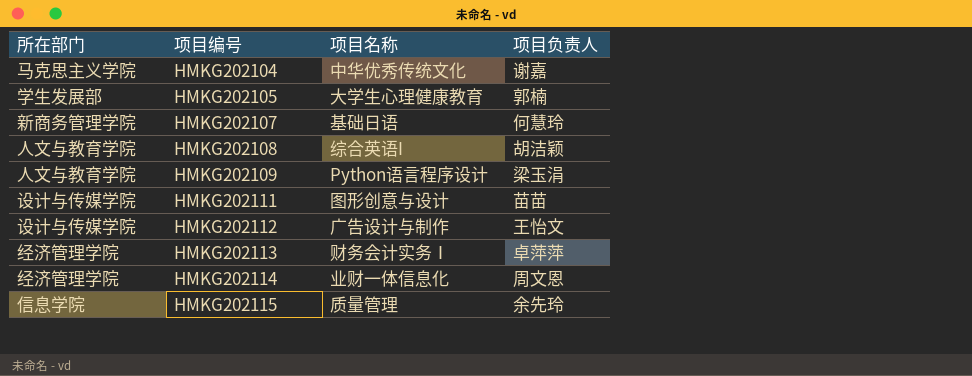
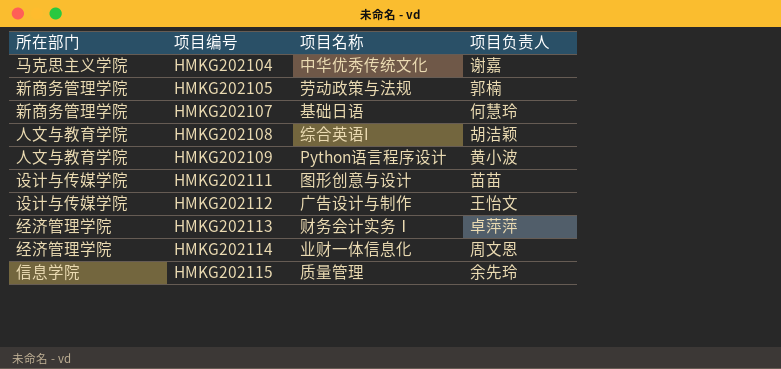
HMKG202105 | 所在部门: 学生发展部 -> 新商务管理学院
HMKG202105 | 项目名称: 大学生心理健康教育 -> 劳动政策与法规
HMKG202109 | 项目负责人: 梁玉涓 -> 黄小波

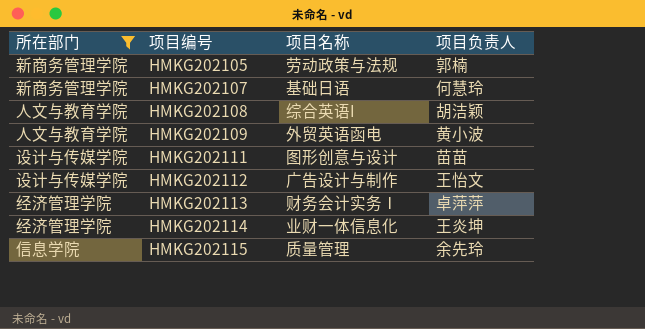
filter: none -> 所在部门 != 马克思主义学院
HMKG202109 | 项目名称: Python语言程序设计 -> 外贸英语函电
HMKG202114 | 项目负责人: 周文恩 -> 王炎坤

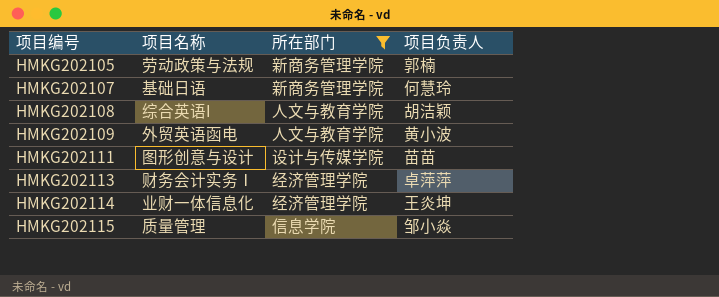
column 所在部门 | position: 1 -> 3
row HMKG202112: 设计与传媒学院 | 广告设计与制作 | 王怡文 -> none
HMKG202115 | 项目负责人: 余先玲 -> 邹小焱

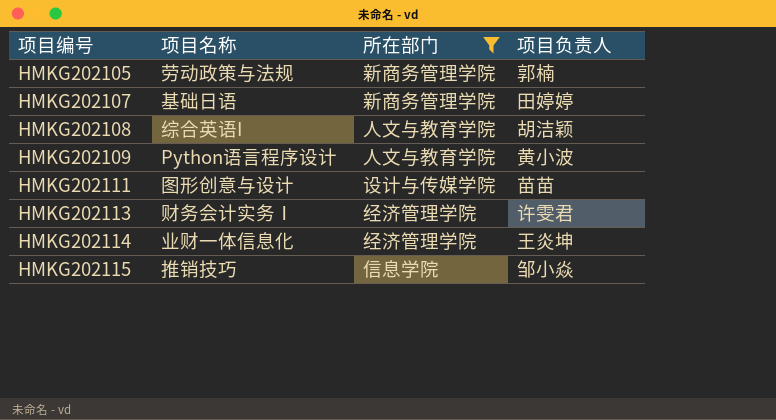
HMKG202107 | 项目负责人: 何慧玲 -> 田婷婷
HMKG202109 | 项目名称: 外贸英语函电 -> Python语言程序设计
HMKG202113 | 项目负责人: 卓萍萍 -> 许雯君
HMKG202115 | 项目名称: 质量管理 -> 推销技巧

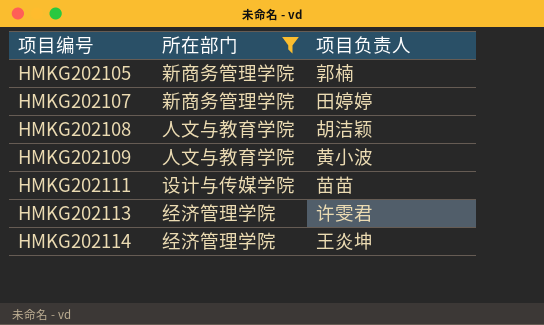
column 项目名称 | position: 2 -> none
row HMKG202115: 推销技巧 | 信息学院 | 邹小焱 -> none

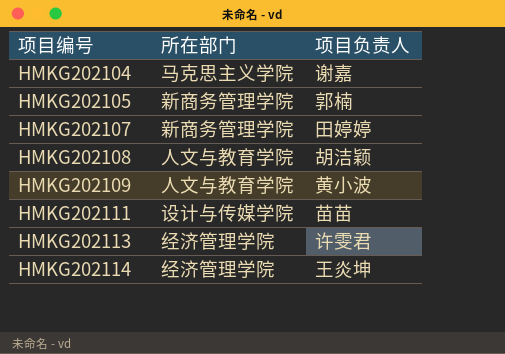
filter: 所在部门 != 马克思主义学院 -> none

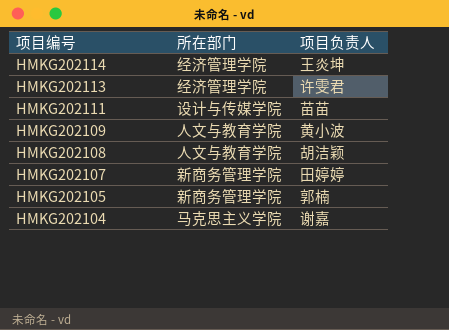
row order: 项目编号 ascending -> 项目编号 descending

